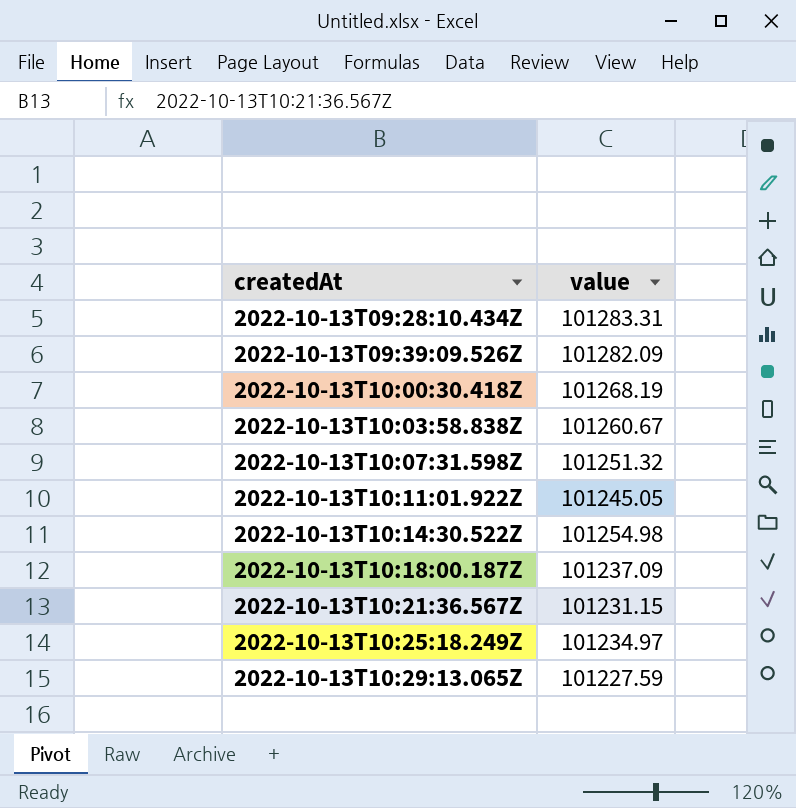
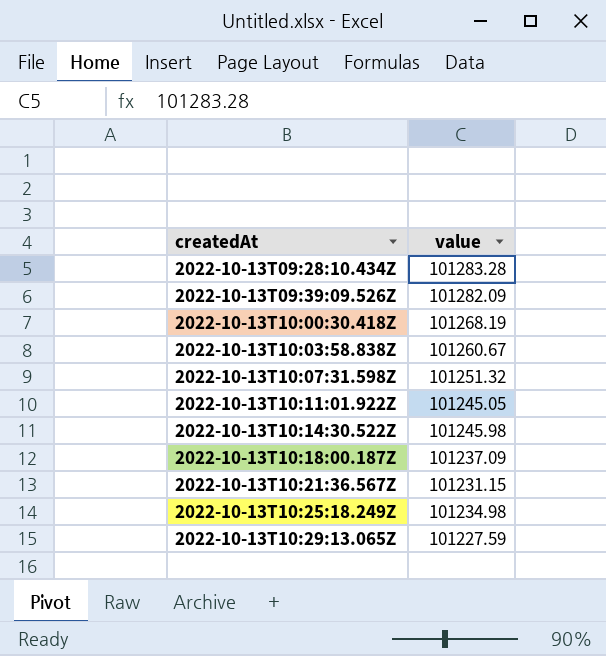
2022-10-13T09:28:10.434Z | value: 101283.31 -> 101283.28
2022-10-13T10:14:30.522Z | value: 101254.98 -> 101245.98
2022-10-13T10:25:18.249Z | value: 101234.97 -> 101234.98

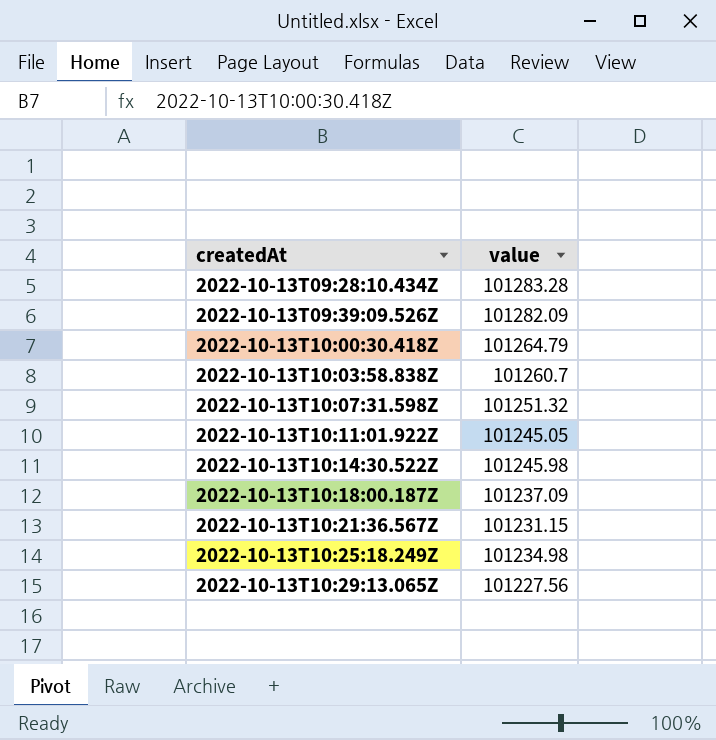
2022-10-13T10:00:30.418Z | value: 101268.19 -> 101264.79
2022-10-13T10:03:58.838Z | value: 101260.67 -> 101260.7
2022-10-13T10:29:13.065Z | value: 101227.59 -> 101227.56

